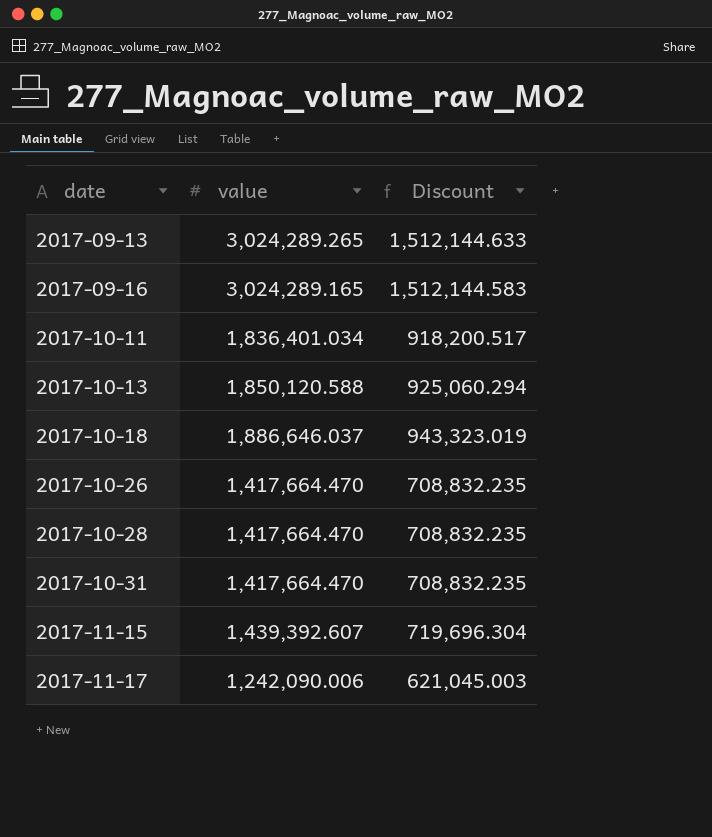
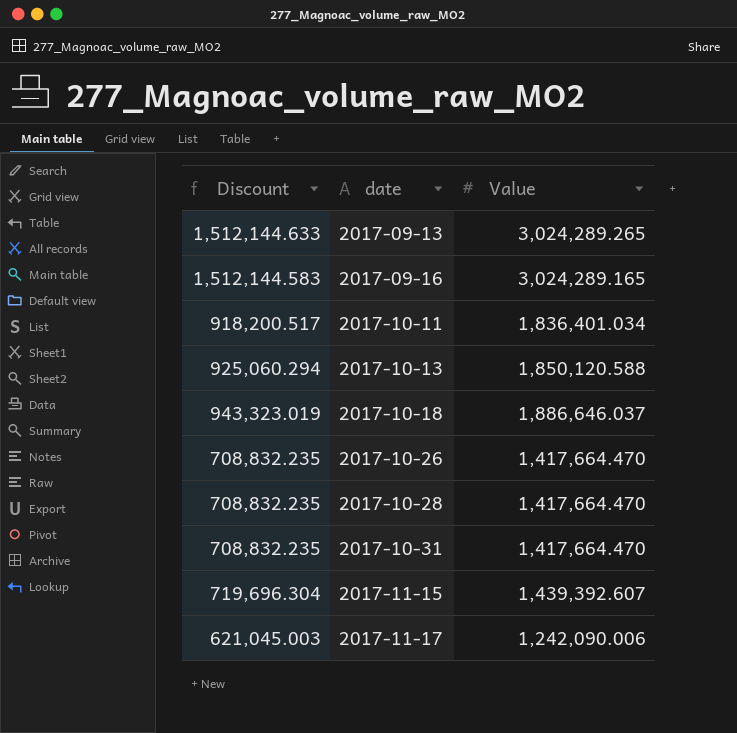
column Discount | position: 3 -> 1
column name: value -> Value

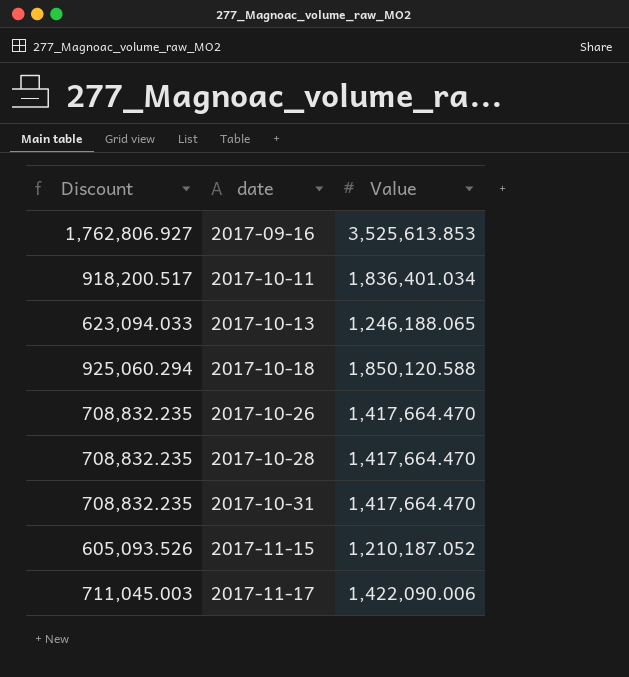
row 2017-09-13: 1,512,144.633 | 3,024,289.265 -> none
2017-09-16 | Discount: 1,512,144.583 -> 1,762,806.927
2017-09-16 | Value: 3,024,289.165 -> 3,525,613.853
2017-10-13 | Discount: 925,060.294 -> 623,094.033
2017-10-13 | Value: 1,850,120.588 -> 1,246,188.065
2017-10-18 | Discount: 943,323.019 -> 925,060.294
2017-10-18 | Value: 1,886,646.037 -> 1,850,120.588
2017-11-15 | Discount: 719,696.304 -> 605,093.526
2017-11-15 | Value: 1,439,392.607 -> 1,210,187.052
2017-11-17 | Discount: 621,045.003 -> 711,045.003
2017-11-17 | Value: 1,242,090.006 -> 1,422,090.006

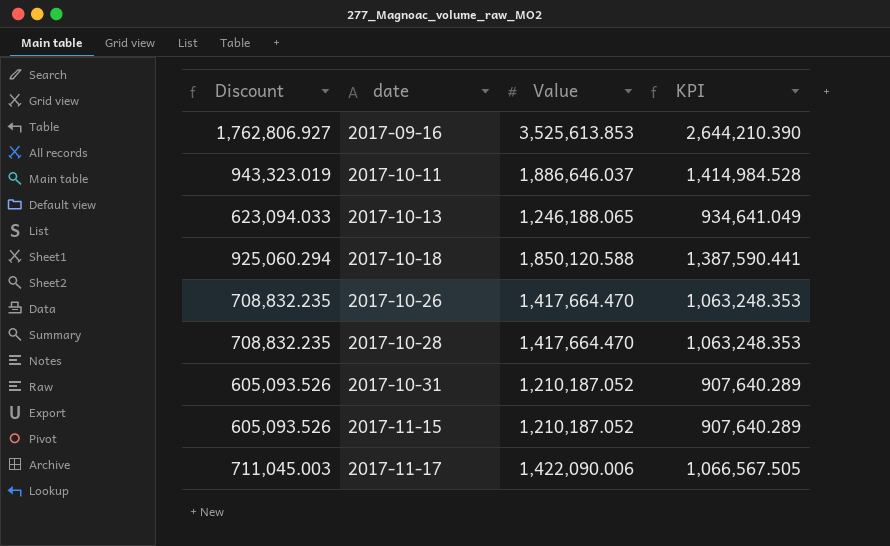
column KPI | formula: none -> [Value] * 0.75
2017-10-11 | Discount: 918,200.517 -> 943,323.019
2017-10-11 | Value: 1,836,401.034 -> 1,886,646.037
2017-10-31 | Discount: 708,832.235 -> 605,093.526
2017-10-31 | Value: 1,417,664.470 -> 1,210,187.052

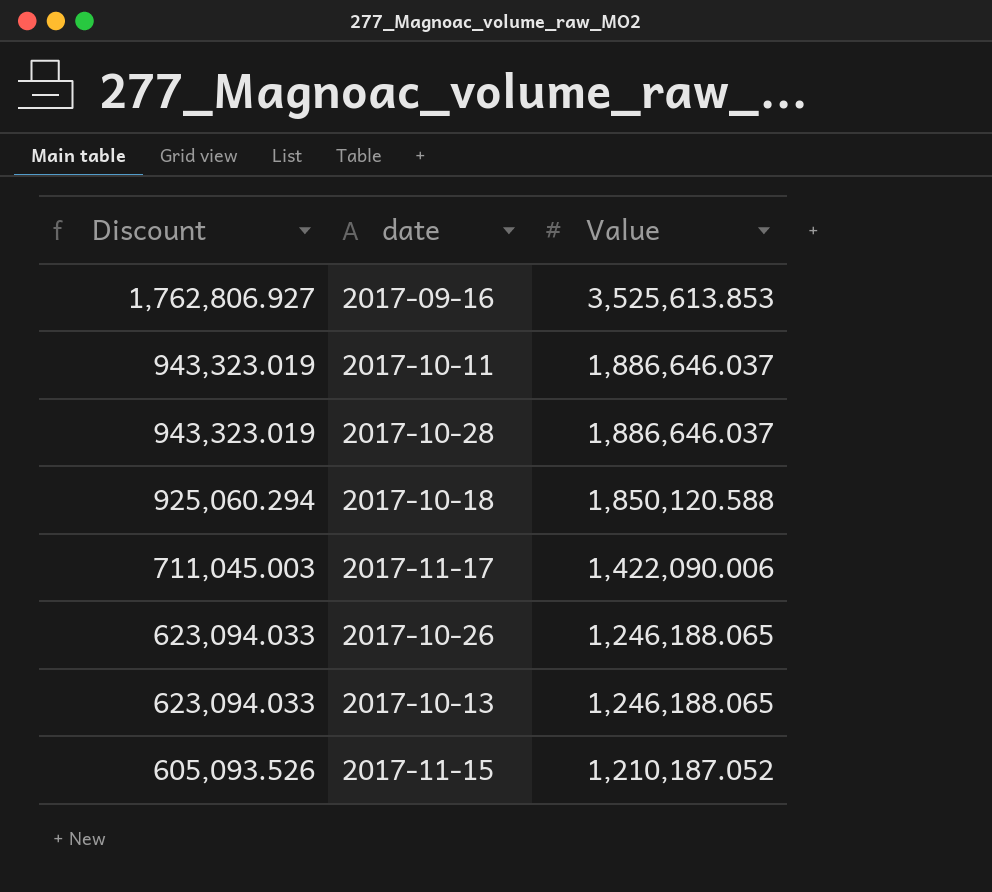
row order: date ascending -> Discount descending
column KPI | formula: [Value] * 0.75 -> none
row 2017-10-31: 605,093.526 | 1,210,187.052 | 907,640.289 -> none
2017-10-28 | Discount: 708,832.235 -> 943,323.019
2017-10-28 | Value: 1,417,664.470 -> 1,886,646.037
2017-10-26 | Discount: 708,832.235 -> 623,094.033
2017-10-26 | Value: 1,417,664.470 -> 1,246,188.065

